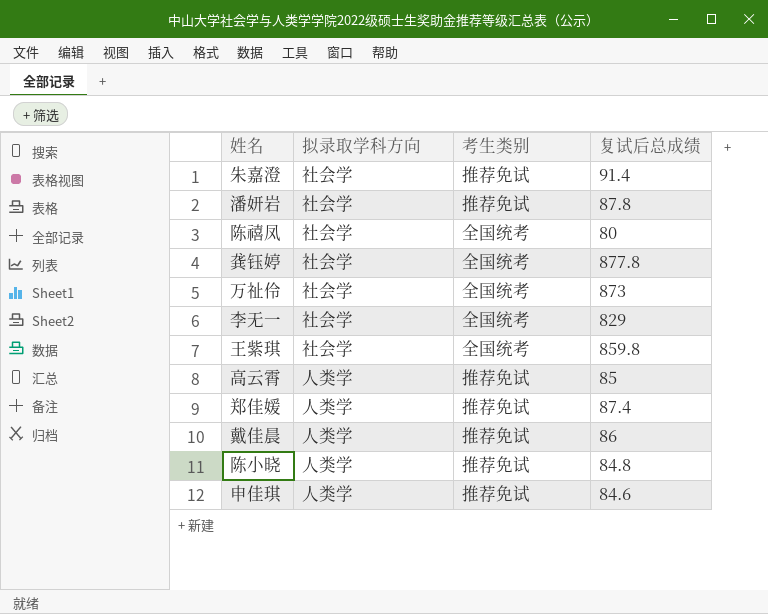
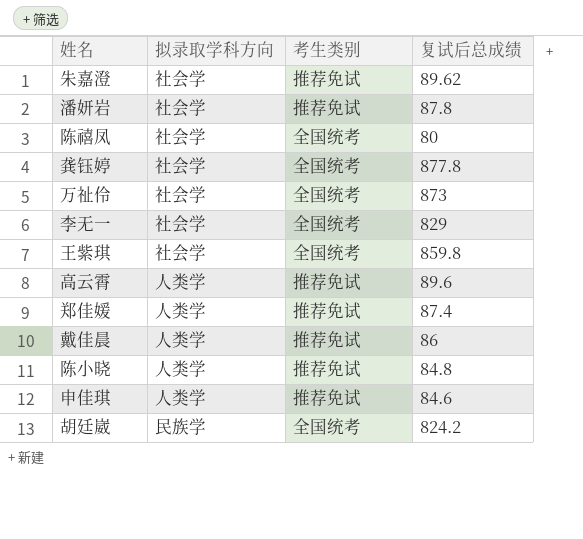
朱嘉澄 | 复试后总成绩: 91.4 -> 89.62
高云霄 | 复试后总成绩: 85 -> 89.6
row 胡廷崴: none -> 民族学 | 全国统考 | 824.2

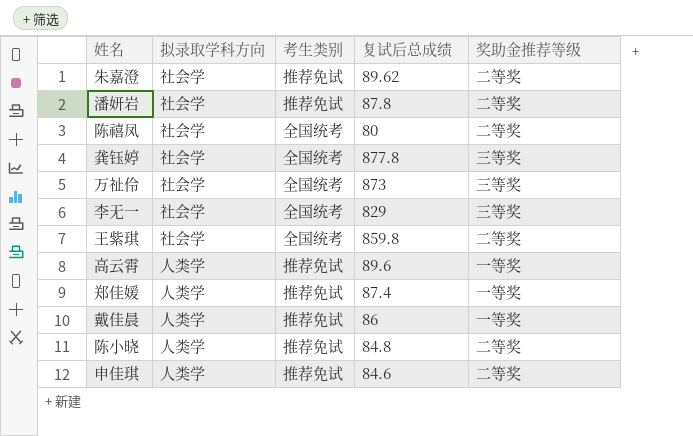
column 奖助金推荐等级 | position: none -> 5
row 胡廷崴: 民族学 | 全国统考 | 824.2 -> none

